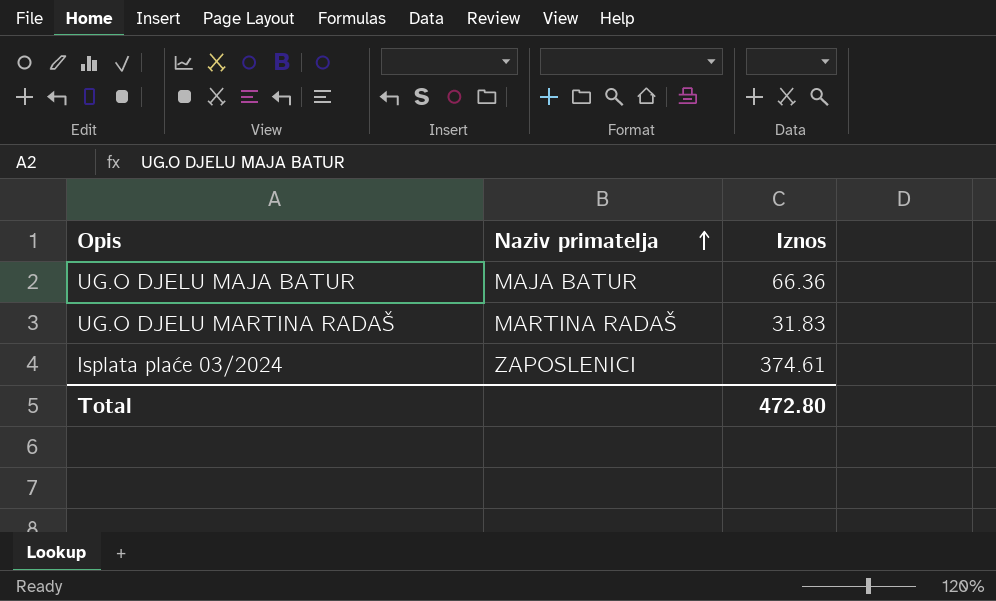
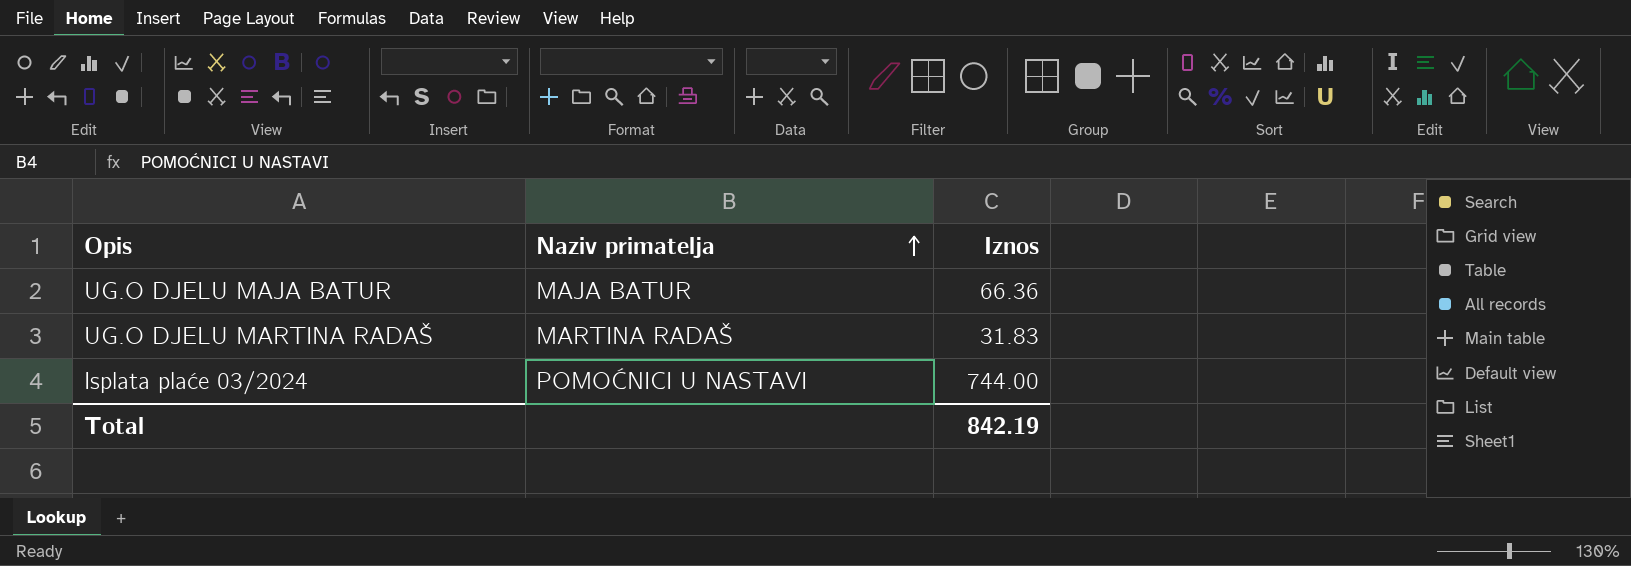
Isplata plaće 03/2024 | Naziv primatelja: ZAPOSLENICI -> POMOĆNICI U NASTAVI
Isplata plaće 03/2024 | Iznos: 374.61 -> 744.00
Total | Iznos: 472.80 -> 842.19

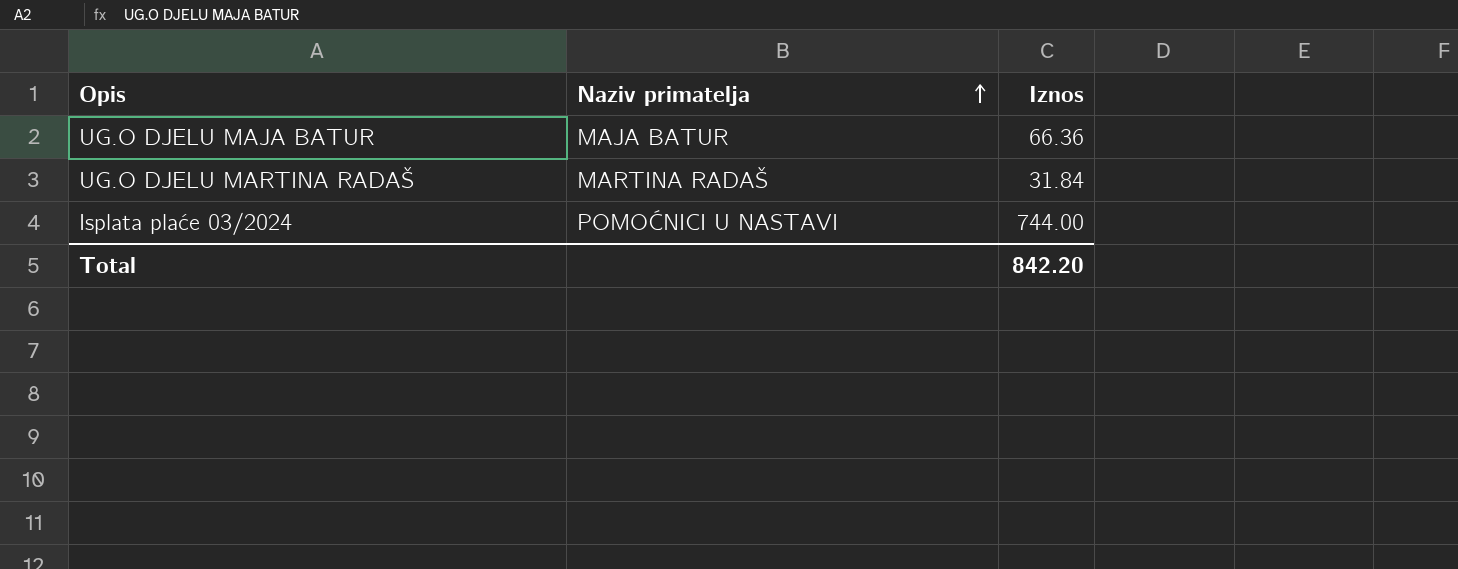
UG.O DJELU MARTINA RADAŠ | Iznos: 31.83 -> 31.84
Total | Iznos: 842.19 -> 842.20

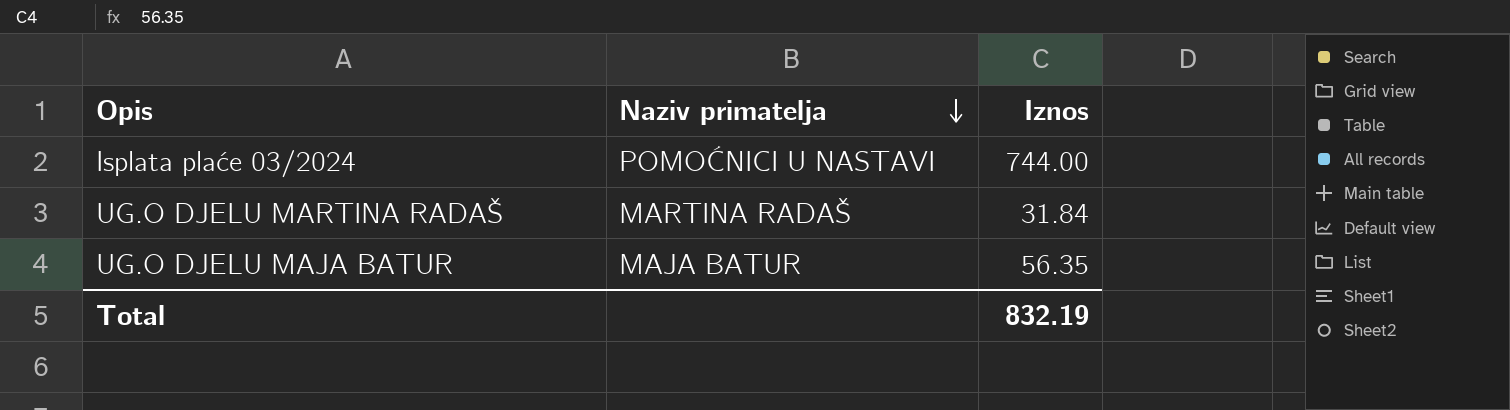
row order: Naziv primatelja ascending -> Naziv primatelja descending
UG.O DJELU MAJA BATUR | Iznos: 66.36 -> 56.35
Total | Iznos: 842.20 -> 832.19

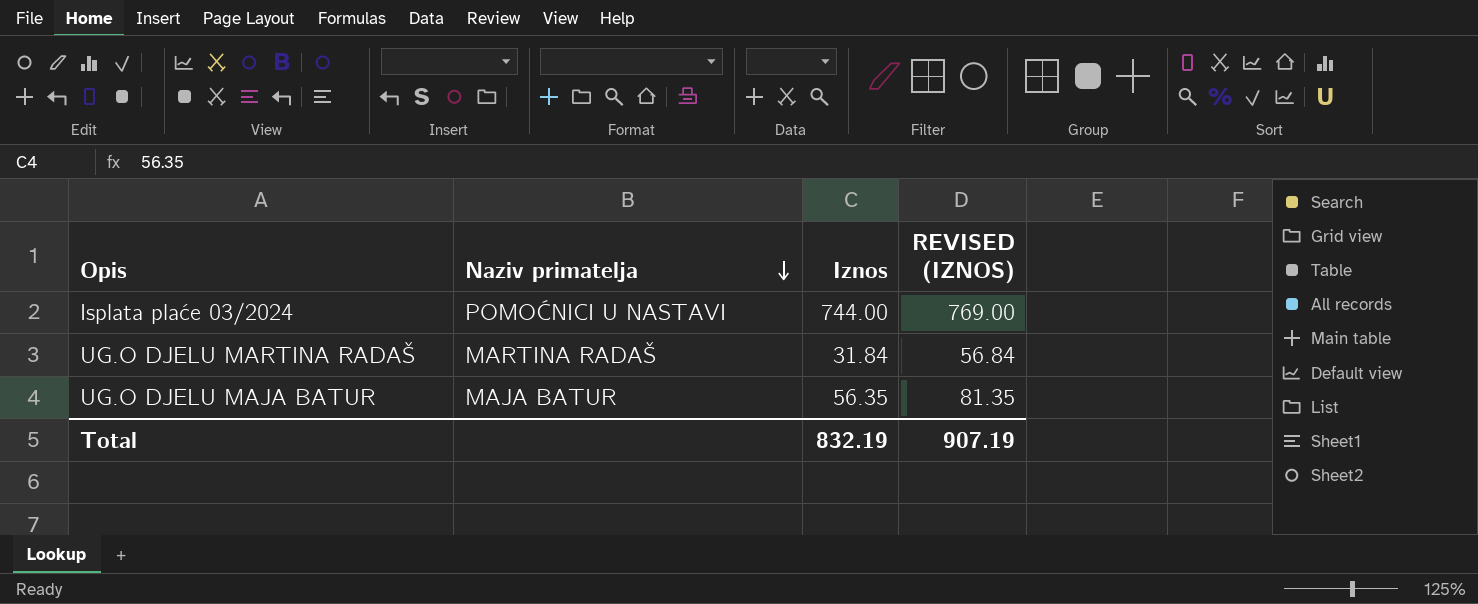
column REVISED (IZNOS) | formula: none -> [Iznos] + 25

